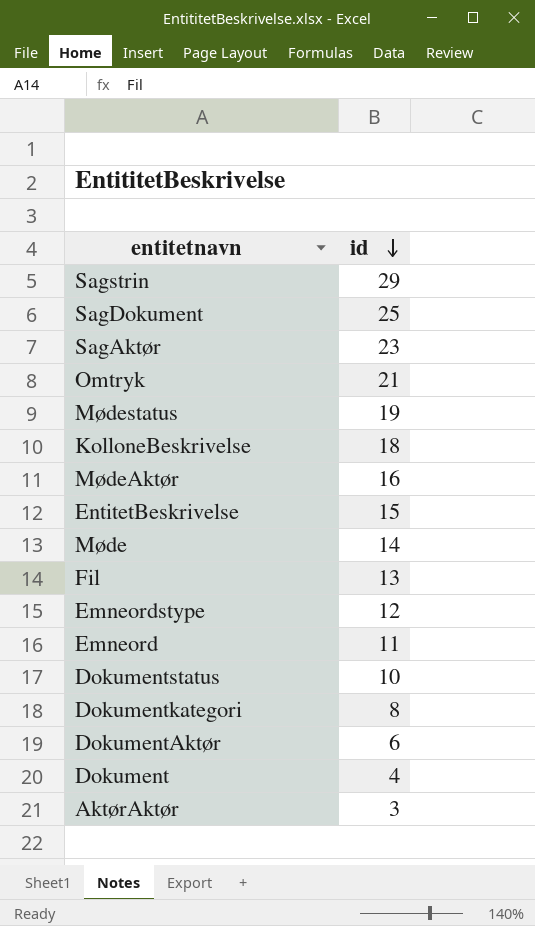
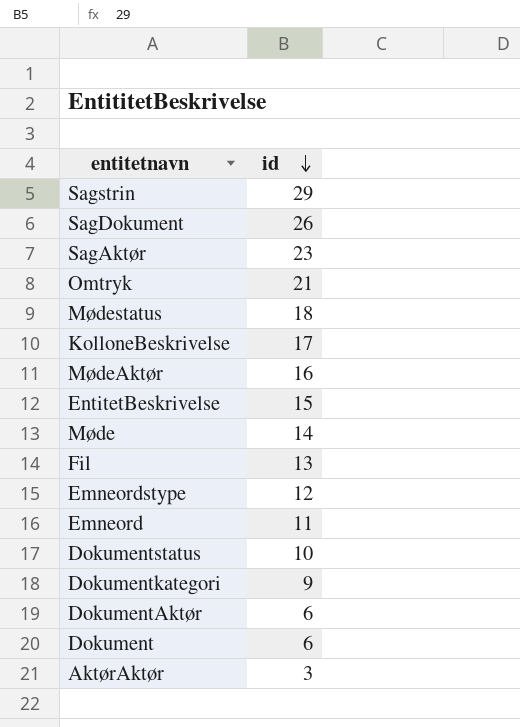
SagDokument | id: 25 -> 26
Mødestatus | id: 19 -> 18
KolloneBeskrivelse | id: 18 -> 17
Dokumentkategori | id: 8 -> 9
Dokument | id: 4 -> 6

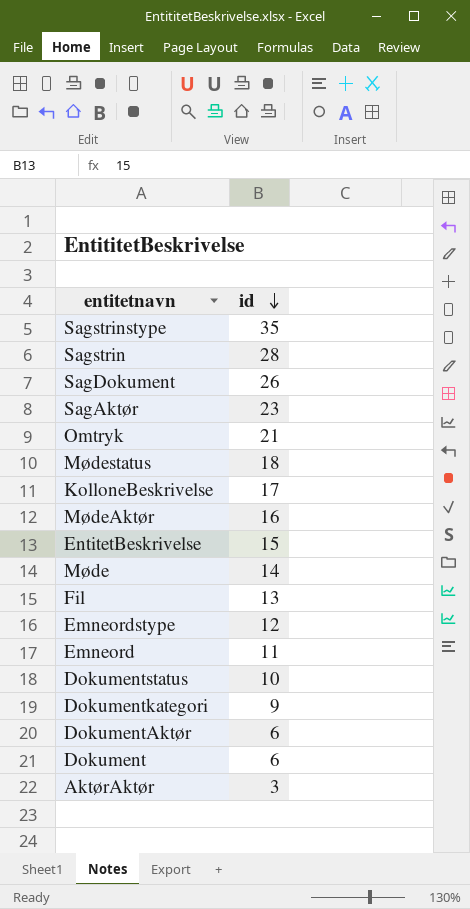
row Sagstrinstype: none -> 35
Sagstrin | id: 29 -> 28

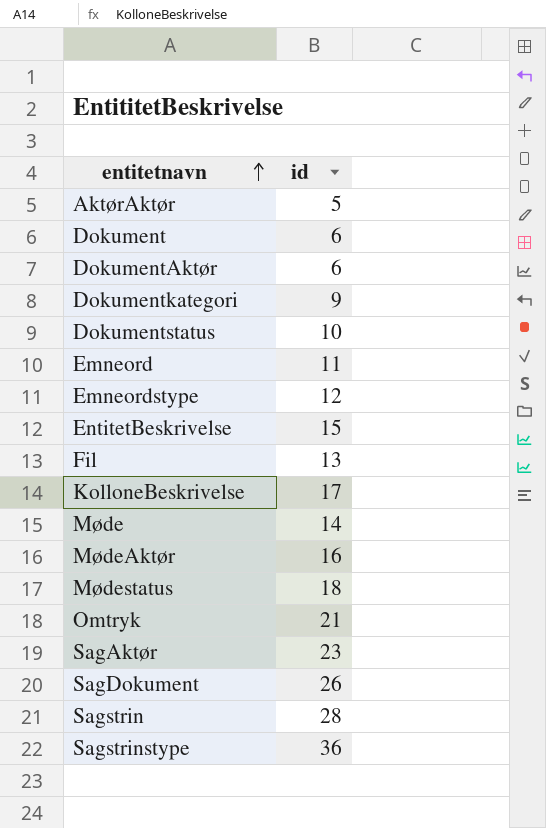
row order: id descending -> entitetnavn ascending
AktørAktør | id: 3 -> 5
Sagstrinstype | id: 35 -> 36

